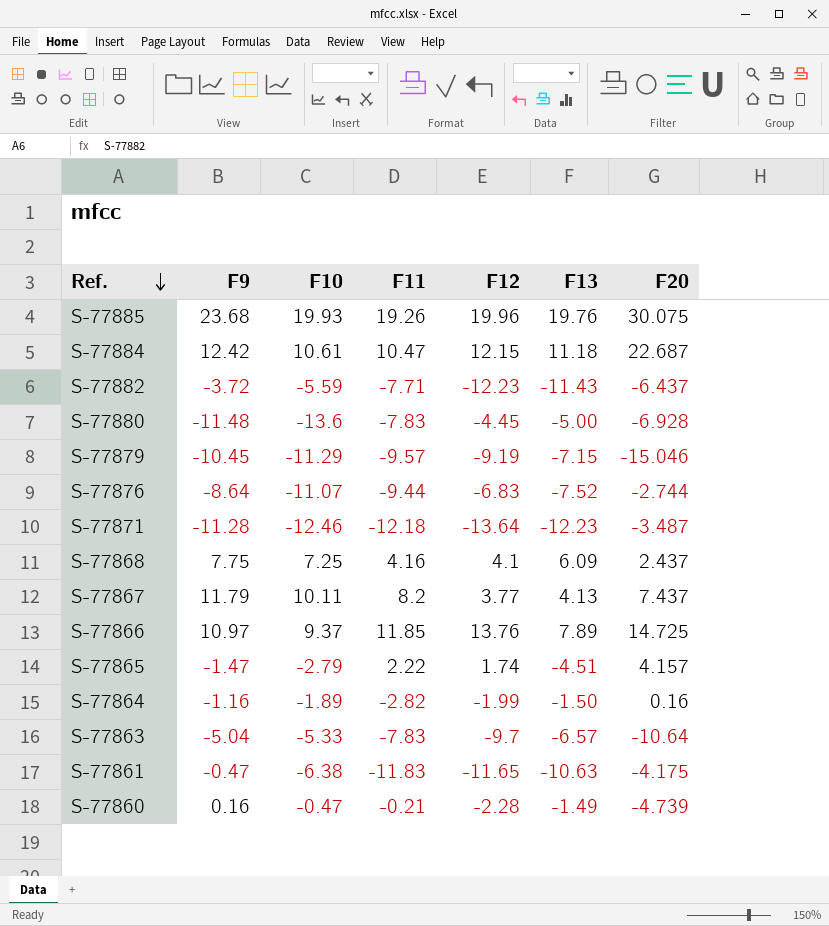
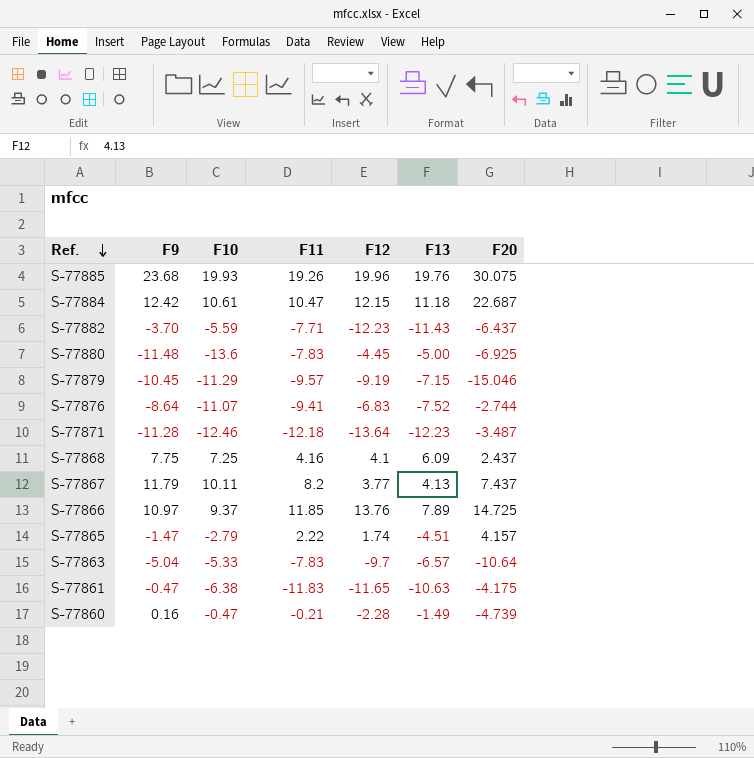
row S-77864: -1.16 | -1.89 | -2.82 | -1.99 | -1.50 | 0.16 -> none
S-77882 | F9: -3.72 -> -3.70
S-77880 | F20: -6.928 -> -6.925
S-77876 | F11: -9.44 -> -9.41

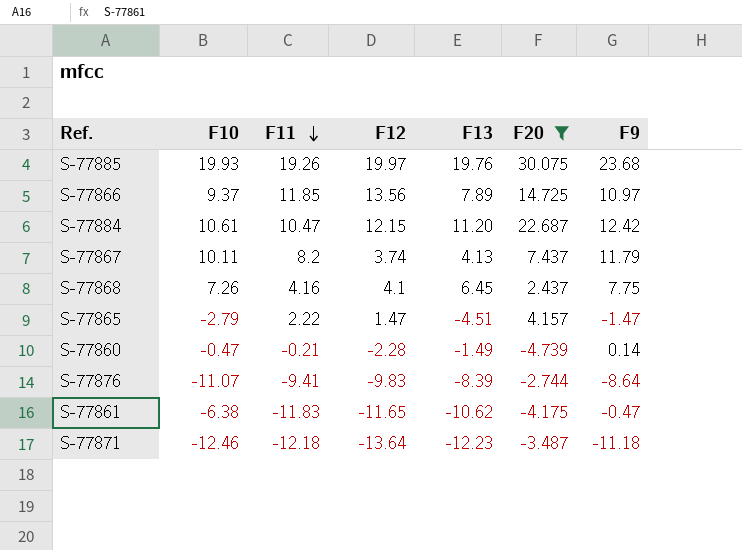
filter: none -> F20 >= -4.739
row order: Ref. descending -> F11 descending
column F9 | position: 2 -> 7
S-77885 | F12: 19.96 -> 19.97
S-77866 | F12: 13.76 -> 13.56
S-77884 | F13: 11.18 -> 11.20
S-77867 | F12: 3.77 -> 3.74
S-77868 | F10: 7.25 -> 7.26
S-77868 | F13: 6.09 -> 6.45
S-77865 | F12: 1.74 -> 1.47
S-77860 | F9: 0.16 -> 0.14
S-77876 | F12: -6.83 -> -9.83
S-77876 | F13: -7.52 -> -8.39
S-77861 | F13: -10.63 -> -10.62
S-77871 | F9: -11.28 -> -11.18

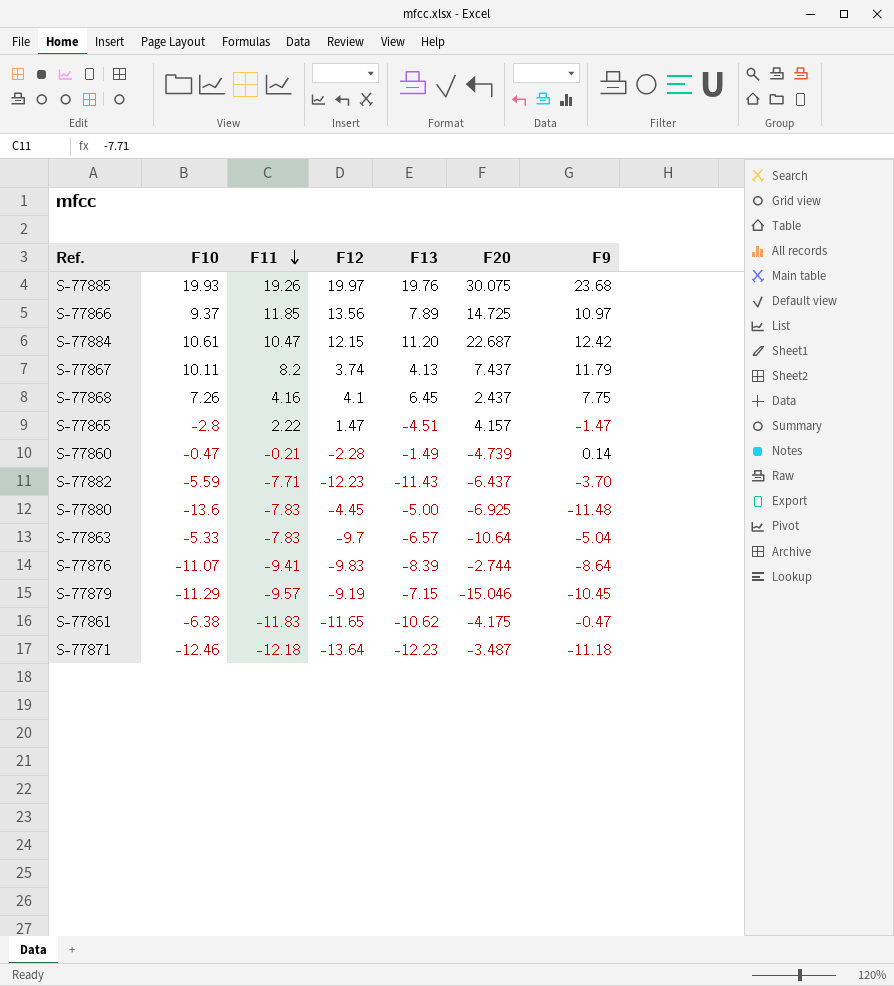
filter: F20 >= -4.739 -> none
S-77865 | F10: -2.79 -> -2.8

